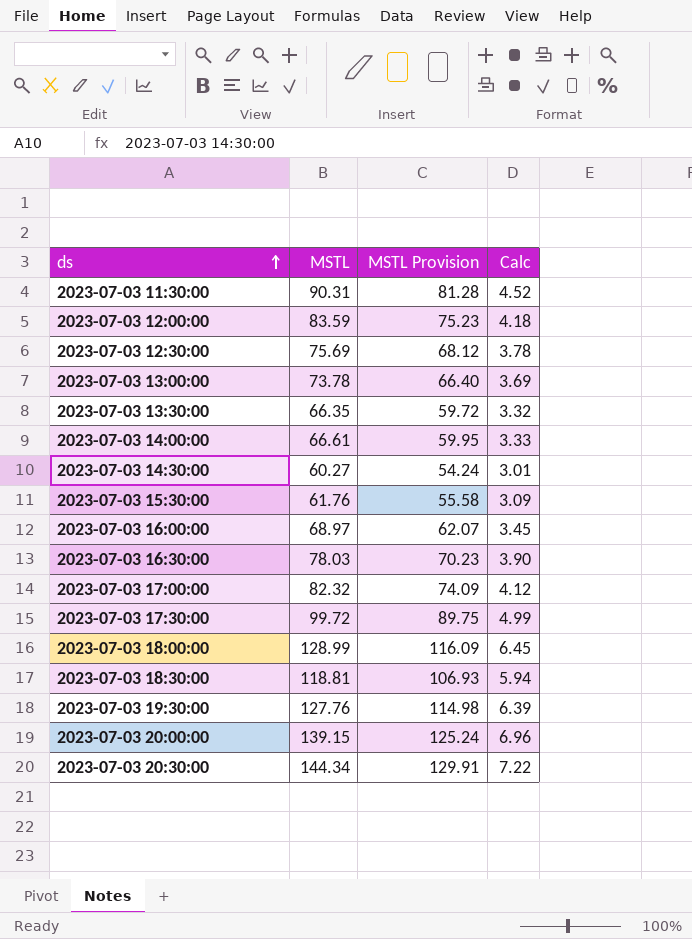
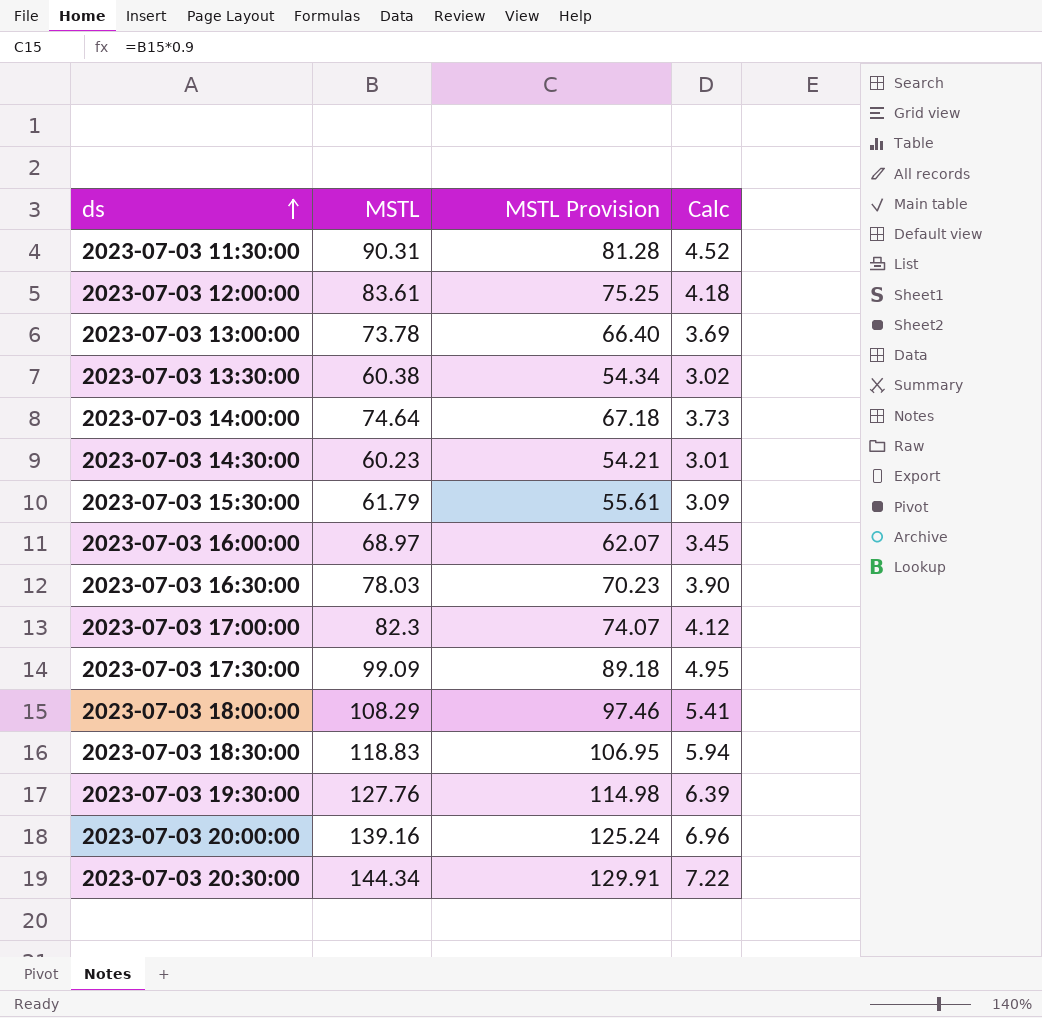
row 2023-07-03 12:30:00: 75.69 | 68.12 | 3.78 -> none
2023-07-03 12:00:00 | MSTL: 83.59 -> 83.61
2023-07-03 12:00:00 | MSTL Provision: 75.23 -> 75.25
2023-07-03 13:30:00 | MSTL: 66.35 -> 60.38
2023-07-03 13:30:00 | MSTL Provision: 59.72 -> 54.34
2023-07-03 13:30:00 | Calc: 3.32 -> 3.02
2023-07-03 14:00:00 | MSTL: 66.61 -> 74.64
2023-07-03 14:00:00 | MSTL Provision: 59.95 -> 67.18
2023-07-03 14:00:00 | Calc: 3.33 -> 3.73
2023-07-03 14:30:00 | MSTL: 60.27 -> 60.23
2023-07-03 14:30:00 | MSTL Provision: 54.24 -> 54.21
2023-07-03 15:30:00 | MSTL: 61.76 -> 61.79
2023-07-03 15:30:00 | MSTL Provision: 55.58 -> 55.61
2023-07-03 17:00:00 | MSTL: 82.32 -> 82.3
2023-07-03 17:00:00 | MSTL Provision: 74.09 -> 74.07
2023-07-03 17:30:00 | MSTL: 99.72 -> 99.09
2023-07-03 17:30:00 | MSTL Provision: 89.75 -> 89.18
2023-07-03 17:30:00 | Calc: 4.99 -> 4.95
2023-07-03 18:00:00 | MSTL: 128.99 -> 108.29
2023-07-03 18:00:00 | MSTL Provision: 116.09 -> 97.46
2023-07-03 18:00:00 | Calc: 6.45 -> 5.41
2023-07-03 18:30:00 | MSTL: 118.81 -> 118.83
2023-07-03 18:30:00 | MSTL Provision: 106.93 -> 106.95
2023-07-03 20:00:00 | MSTL: 139.15 -> 139.16

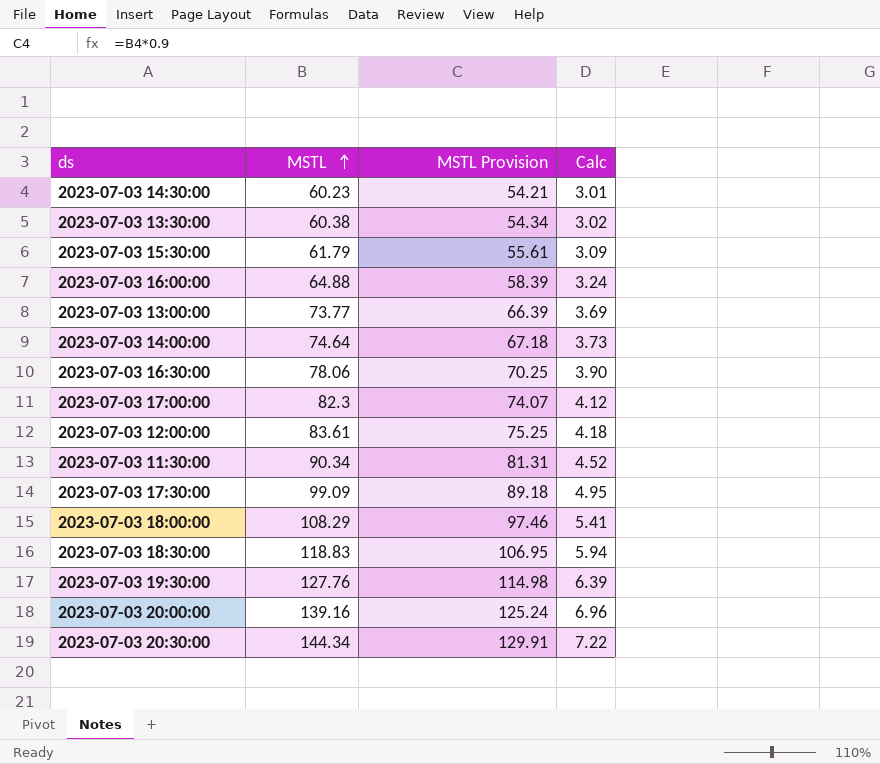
row order: ds ascending -> MSTL ascending
2023-07-03 16:00:00 | MSTL: 68.97 -> 64.88
2023-07-03 16:00:00 | MSTL Provision: 62.07 -> 58.39
2023-07-03 16:00:00 | Calc: 3.45 -> 3.24
2023-07-03 13:00:00 | MSTL: 73.78 -> 73.77
2023-07-03 13:00:00 | MSTL Provision: 66.40 -> 66.39
2023-07-03 16:30:00 | MSTL: 78.03 -> 78.06
2023-07-03 16:30:00 | MSTL Provision: 70.23 -> 70.25
2023-07-03 11:30:00 | MSTL: 90.31 -> 90.34
2023-07-03 11:30:00 | MSTL Provision: 81.28 -> 81.31

